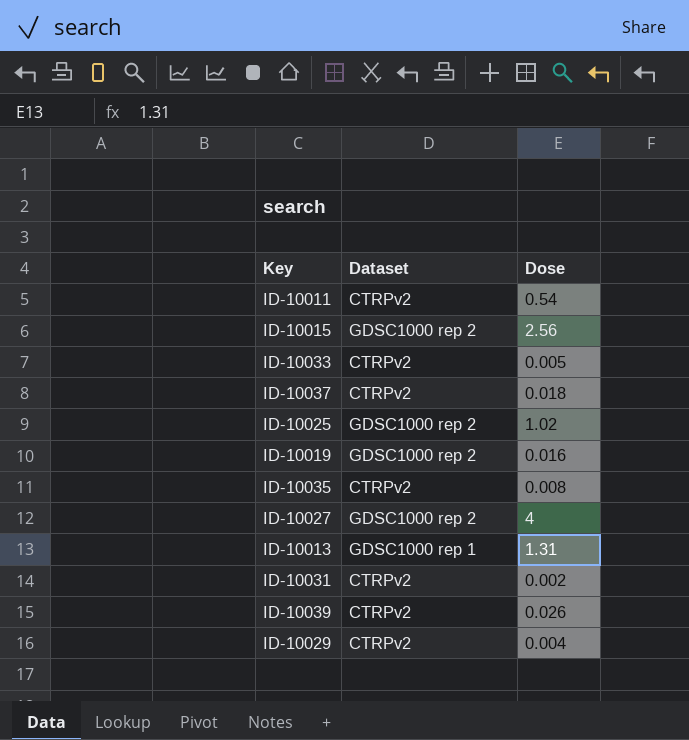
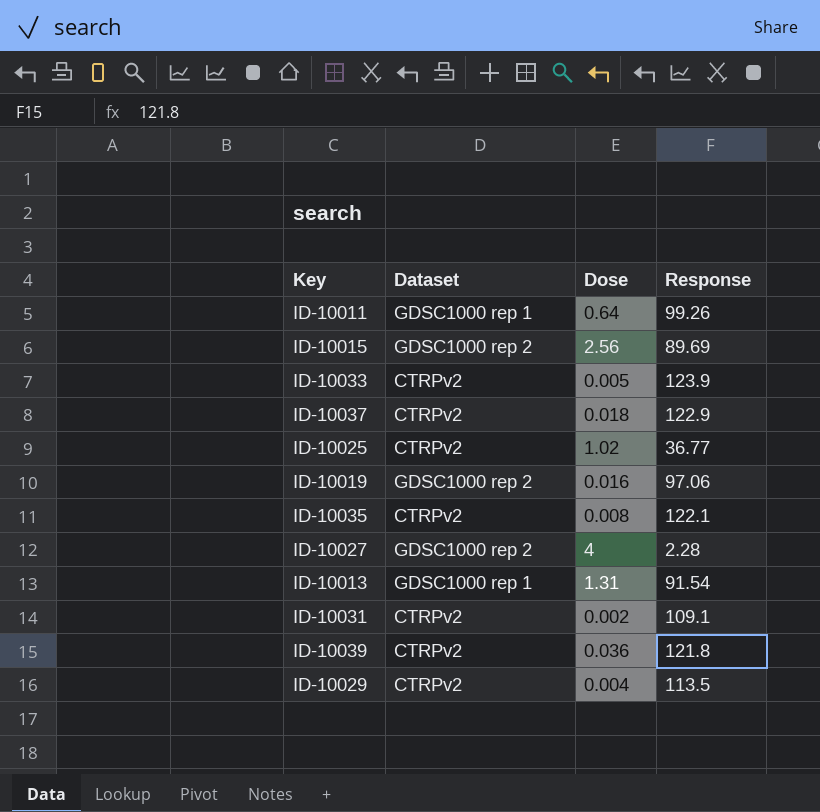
column Response | position: none -> 4
ID-10011 | Dataset: CTRPv2 -> GDSC1000 rep 1
ID-10011 | Dose: 0.54 -> 0.64
ID-10025 | Dataset: GDSC1000 rep 2 -> CTRPv2
ID-10039 | Dose: 0.026 -> 0.036

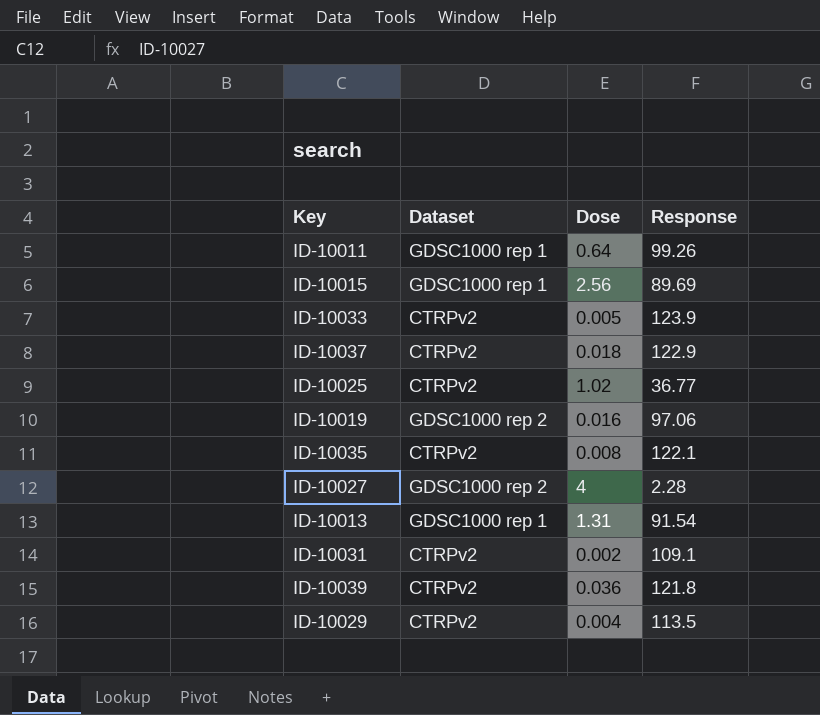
ID-10015 | Dataset: GDSC1000 rep 2 -> GDSC1000 rep 1

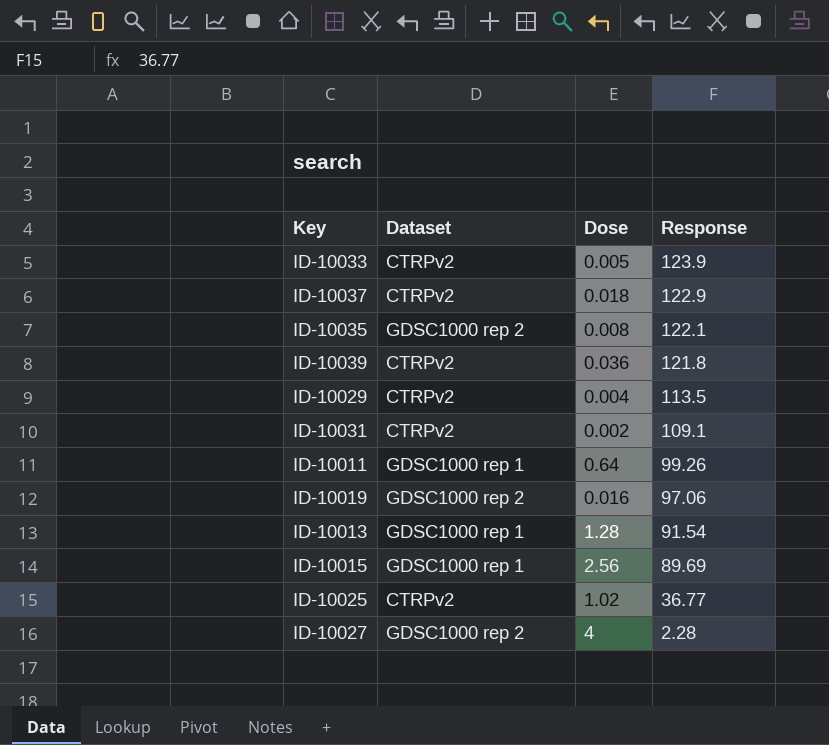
row order: none -> Response descending
ID-10035 | Dataset: CTRPv2 -> GDSC1000 rep 2
ID-10013 | Dose: 1.31 -> 1.28

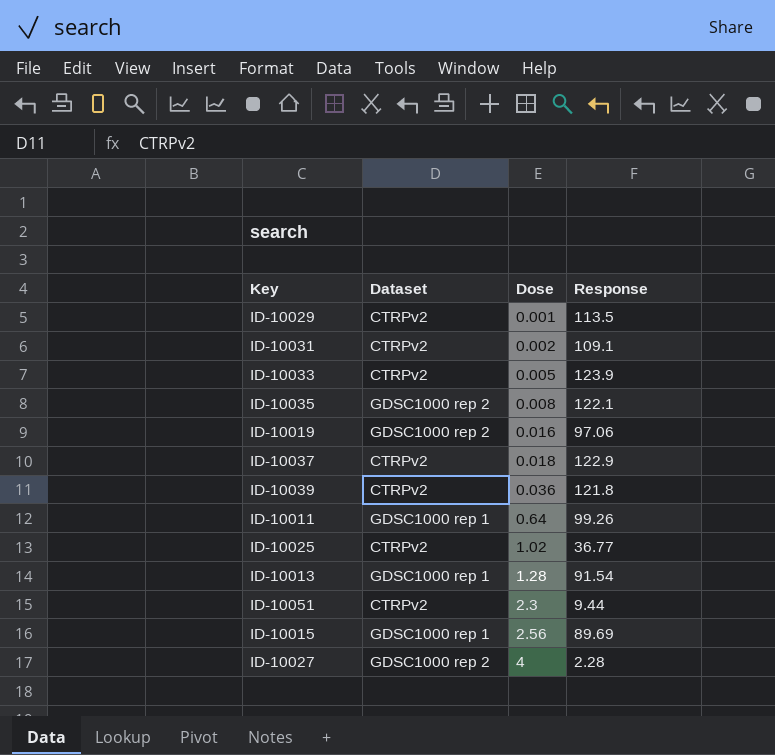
row order: Response descending -> Dose ascending
ID-10029 | Dose: 0.004 -> 0.001
row ID-10051: none -> CTRPv2 | 2.3 | 9.44

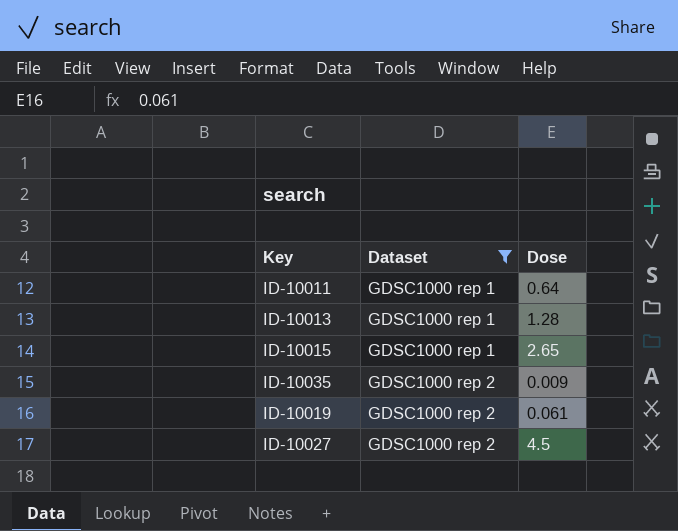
filter: none -> Dataset != CTRPv2
row order: Dose ascending -> Dataset ascending
column Response | position: 4 -> none
ID-10015 | Dose: 2.56 -> 2.65
ID-10035 | Dose: 0.008 -> 0.009
ID-10019 | Dose: 0.016 -> 0.061
ID-10027 | Dose: 4 -> 4.5

